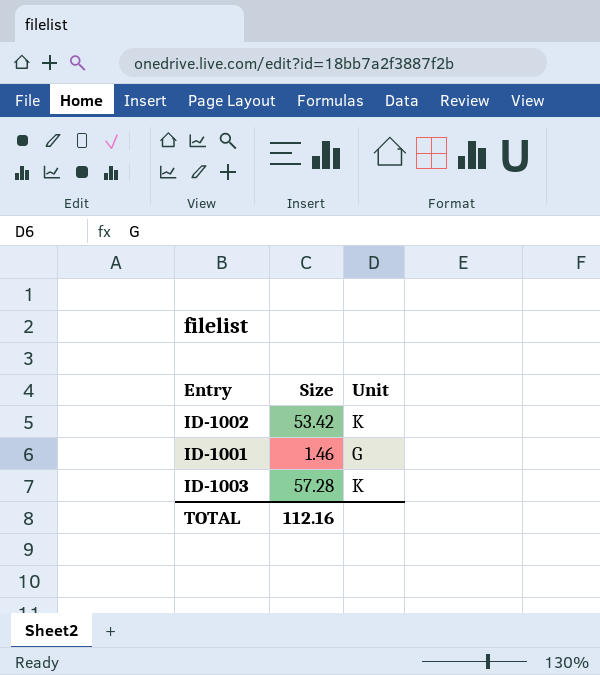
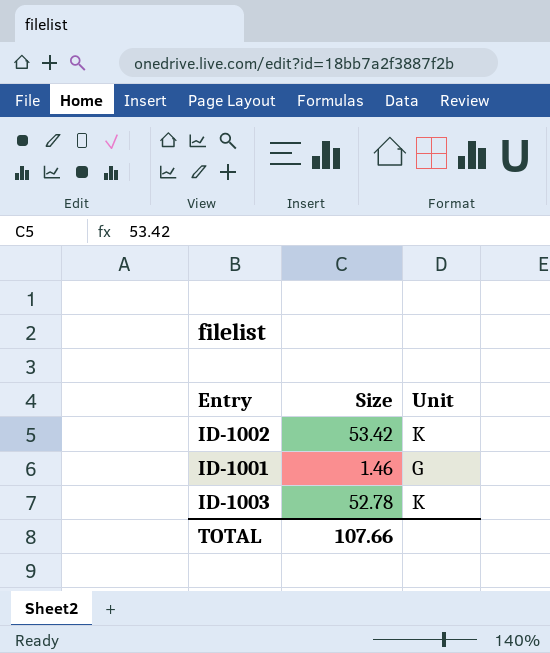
ID-1003 | Size: 57.28 -> 52.78
TOTAL | Size: 112.16 -> 107.66

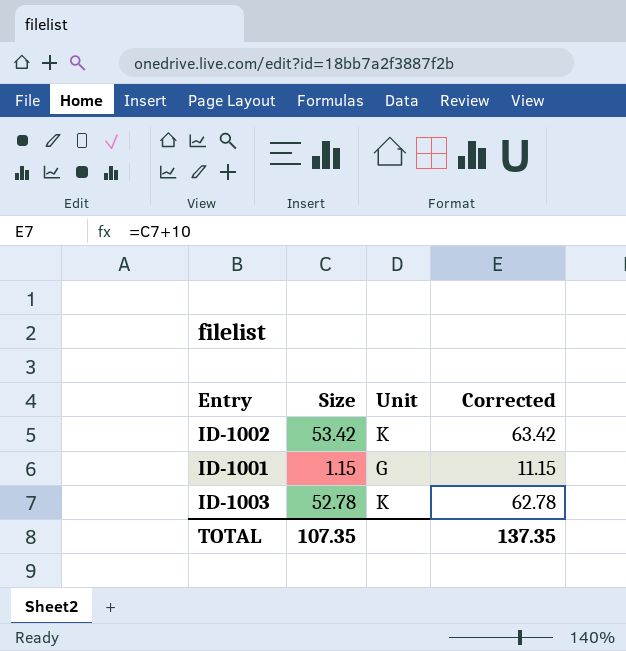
column Corrected | formula: none -> [Size] + 10
ID-1001 | Size: 1.46 -> 1.15
TOTAL | Size: 107.66 -> 107.35

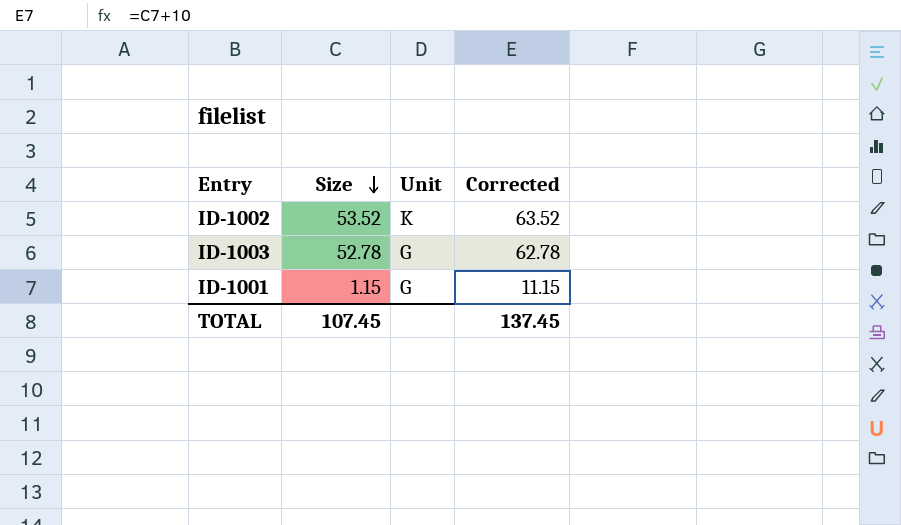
row order: none -> Size descending
ID-1002 | Size: 53.42 -> 53.52
ID-1002 | Corrected: 63.42 -> 63.52
ID-1003 | Unit: K -> G
TOTAL | Size: 107.35 -> 107.45
TOTAL | Corrected: 137.35 -> 137.45

